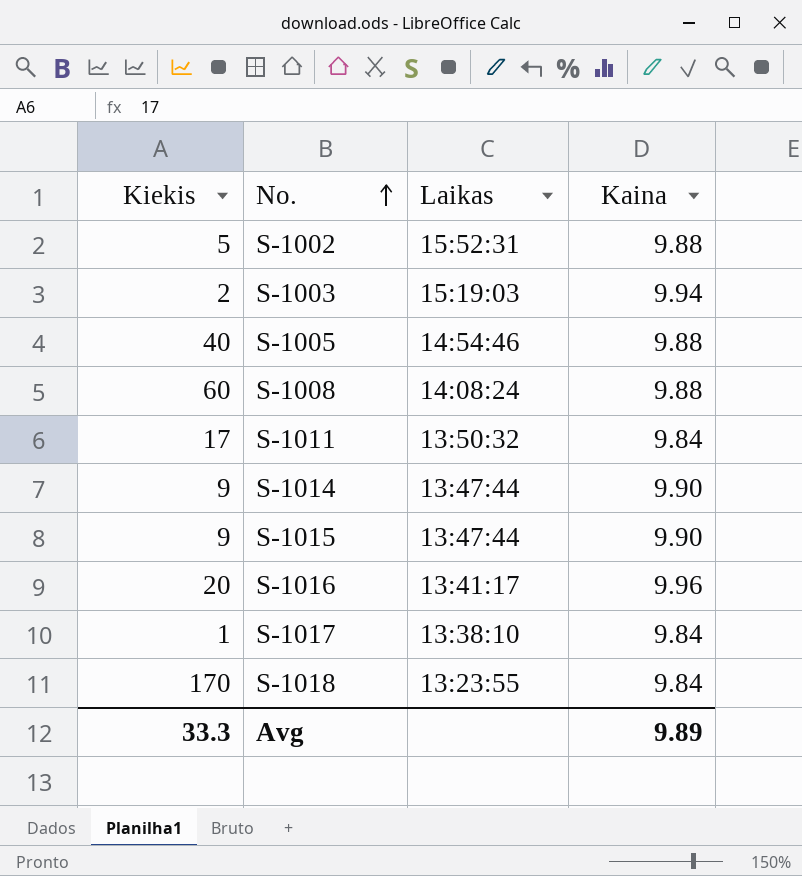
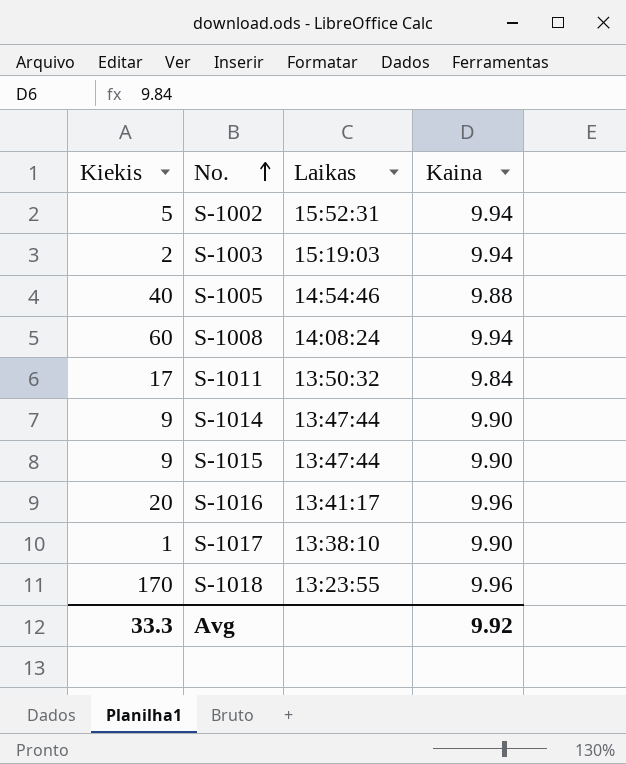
S-1002 | Kaina: 9.88 -> 9.94
S-1008 | Kaina: 9.88 -> 9.94
S-1017 | Kaina: 9.84 -> 9.90
S-1018 | Kaina: 9.84 -> 9.96
Avg | Kaina: 9.89 -> 9.92

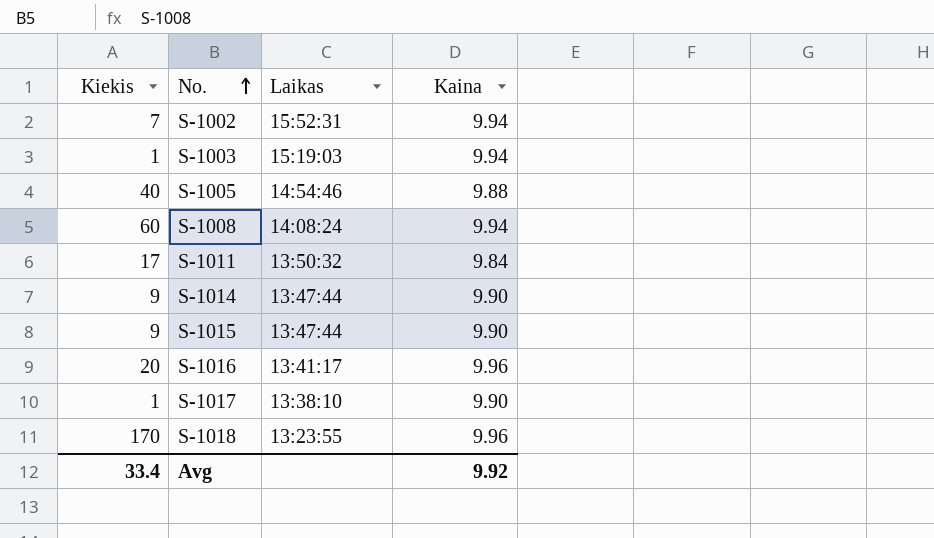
S-1002 | Kiekis: 5 -> 7
S-1003 | Kiekis: 2 -> 1
Avg | Kiekis: 33.3 -> 33.4

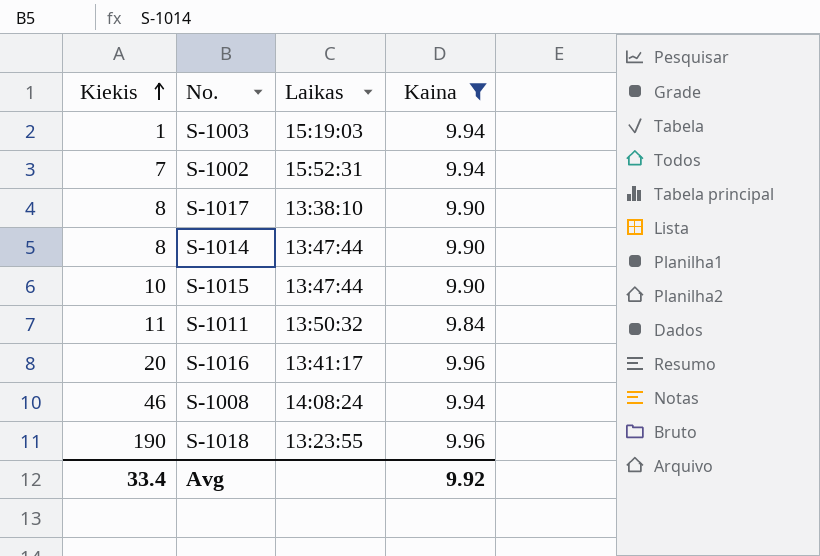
filter: none -> Kaina != 9.88
row order: No. ascending -> Kiekis ascending
S-1017 | Kiekis: 1 -> 8
S-1014 | Kiekis: 9 -> 8
S-1015 | Kiekis: 9 -> 10
S-1011 | Kiekis: 17 -> 11
S-1008 | Kiekis: 60 -> 46
S-1018 | Kiekis: 170 -> 190

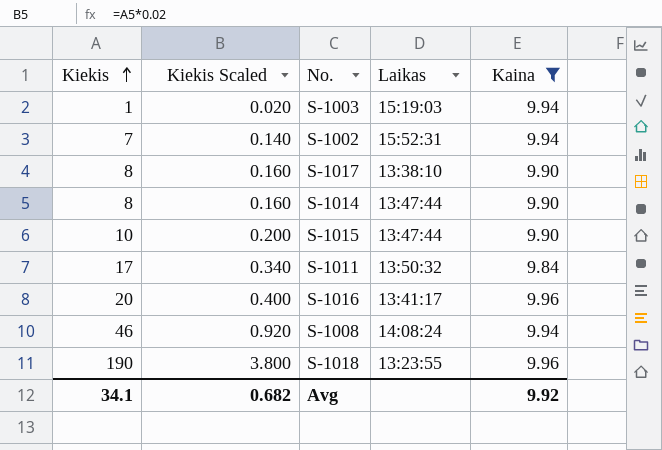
column Kiekis Scaled | formula: none -> [Kiekis] * 0.02
S-1011 | Kiekis: 11 -> 17
Avg | Kiekis: 33.4 -> 34.1

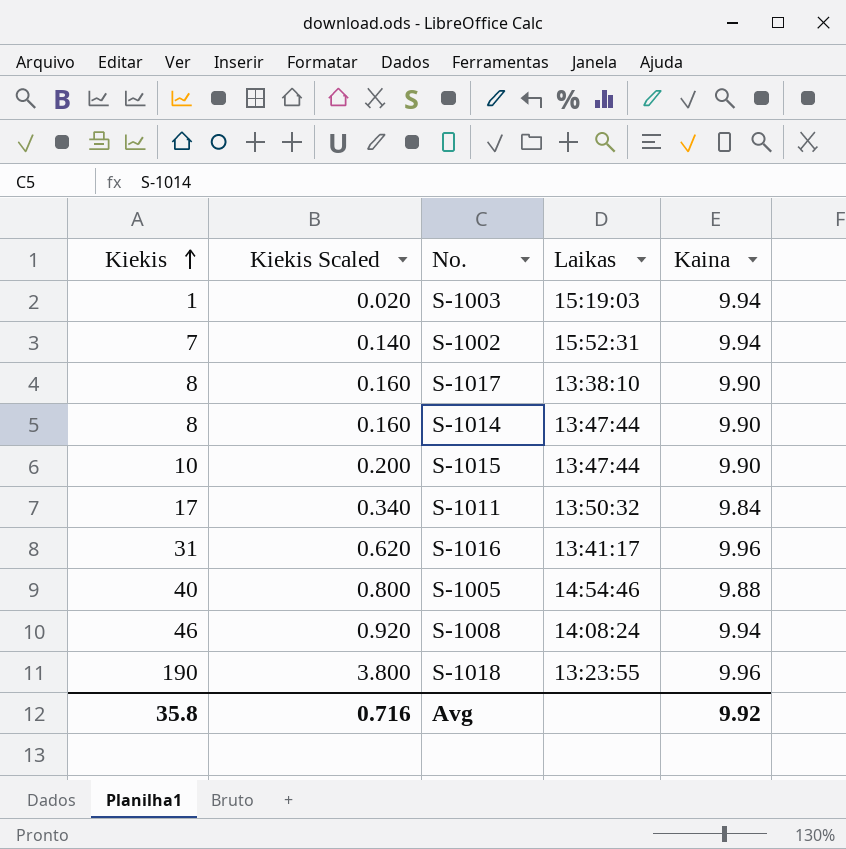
filter: Kaina != 9.88 -> none
S-1016 | Kiekis: 20 -> 31
S-1016 | Kiekis Scaled: 0.400 -> 0.620
Avg | Kiekis: 34.1 -> 35.8
Avg | Kiekis Scaled: 0.682 -> 0.716

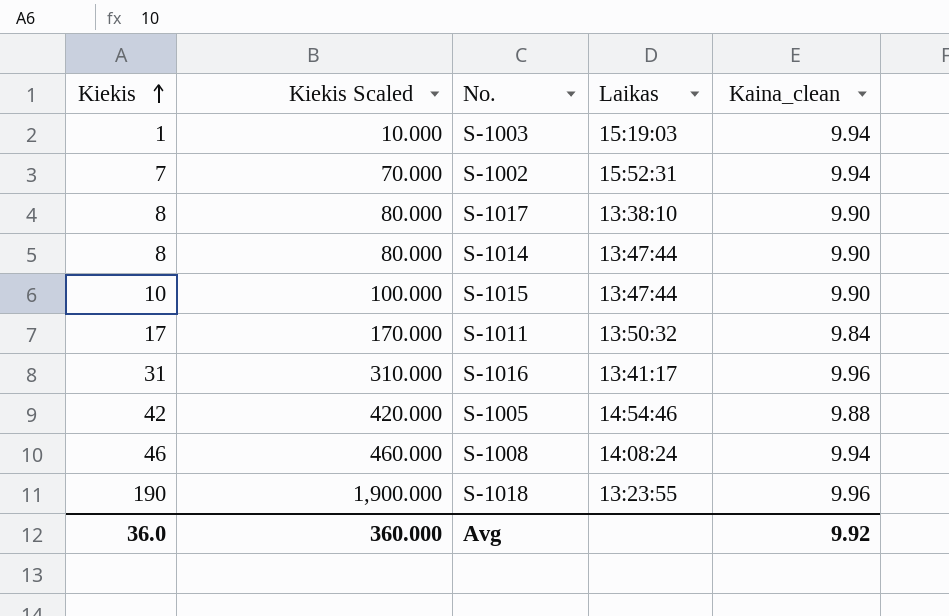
column Kiekis Scaled | formula: [Kiekis] * 0.02 -> [Kiekis] * 10
column name: Kaina -> Kaina_clean
S-1005 | Kiekis: 40 -> 42
Avg | Kiekis: 35.8 -> 36.0
Avg | Kiekis Scaled: 0.716 -> 360.000

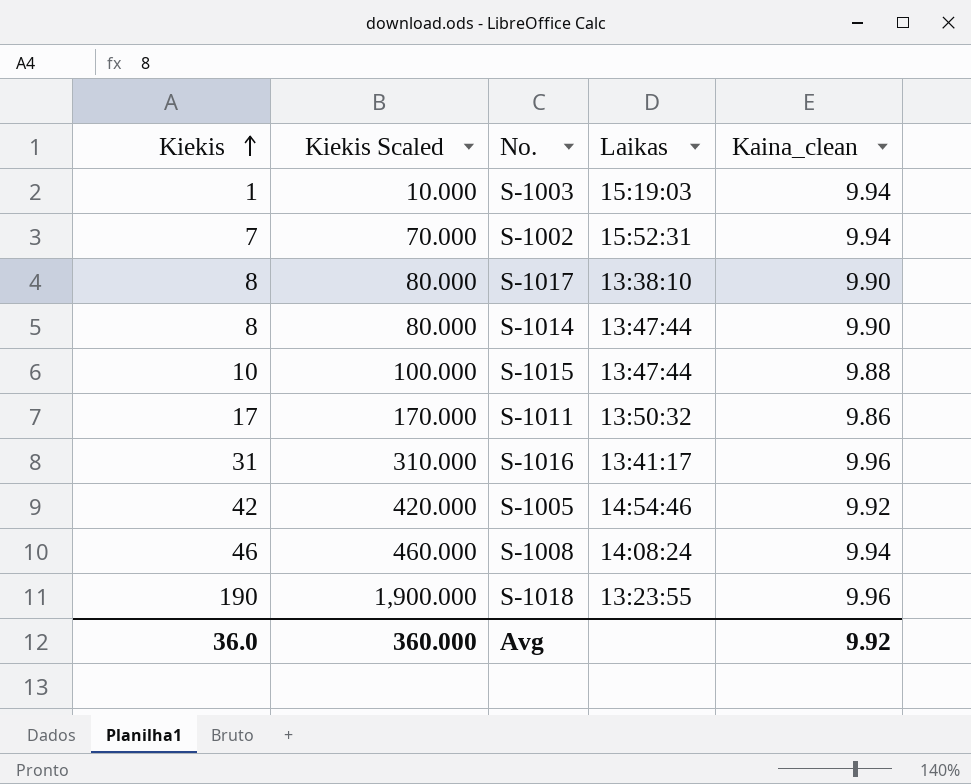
S-1015 | Kaina_clean: 9.90 -> 9.88
S-1011 | Kaina_clean: 9.84 -> 9.86
S-1005 | Kaina_clean: 9.88 -> 9.92

